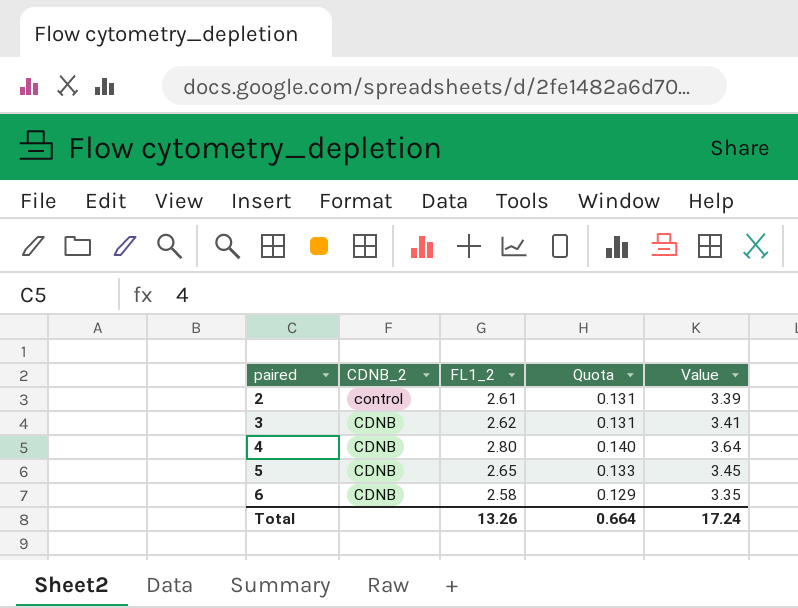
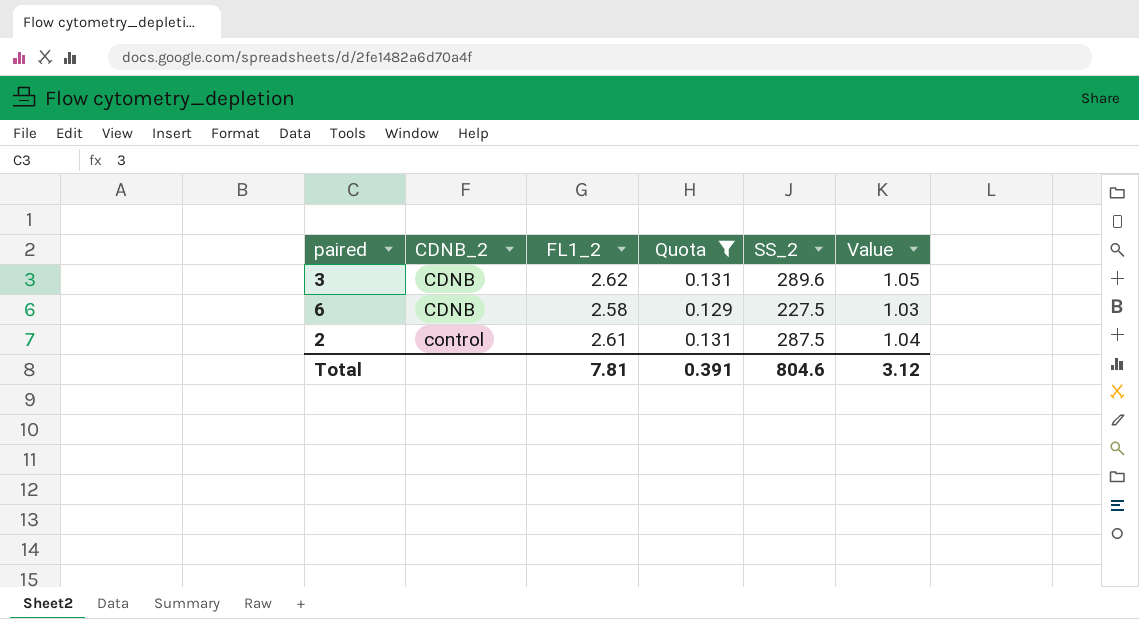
filter: none -> Quota <= 0.131
row order: paired ascending -> CDNB_2 ascending
column SS_2 | position: none -> 5
column Value | formula: [FL1_2] * 1.3 -> [FL1_2] * 0.4
Total | FL1_2: 13.26 -> 7.81
Total | Quota: 0.664 -> 0.391
Total | Value: 17.24 -> 3.12

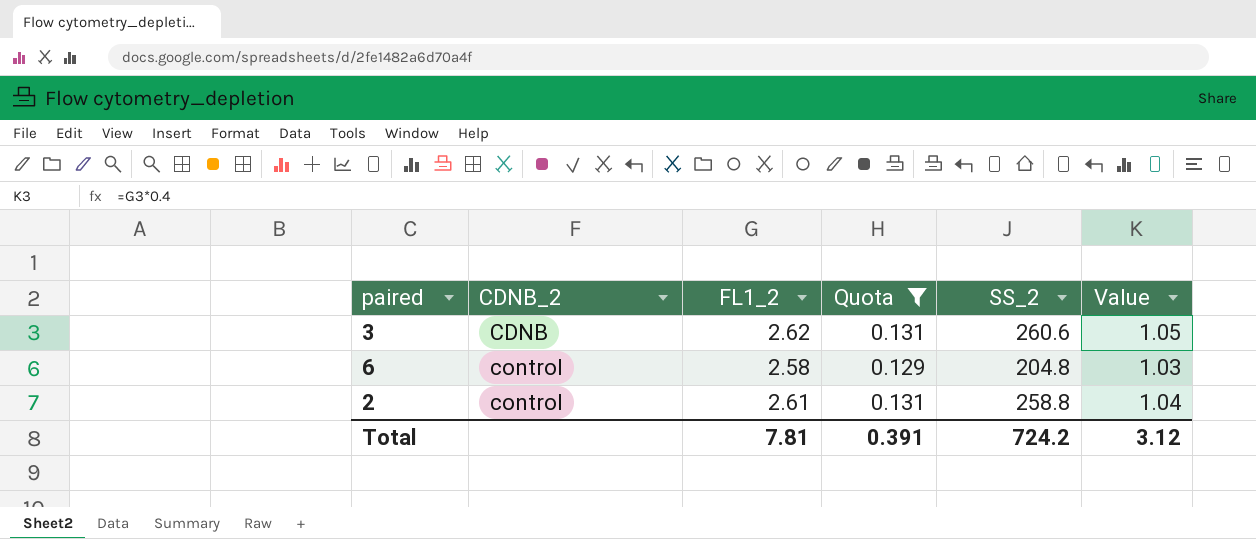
3 | SS_2: 289.6 -> 260.6
6 | CDNB_2: CDNB -> control
6 | SS_2: 227.5 -> 204.8
2 | SS_2: 287.5 -> 258.8
Total | SS_2: 804.6 -> 724.2

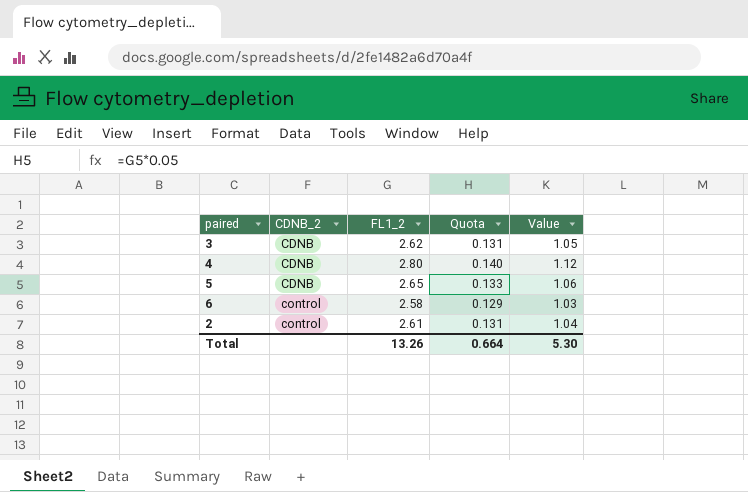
filter: Quota <= 0.131 -> none
column SS_2 | position: 5 -> none
Total | FL1_2: 7.81 -> 13.26
Total | Quota: 0.391 -> 0.664
Total | Value: 3.12 -> 5.30

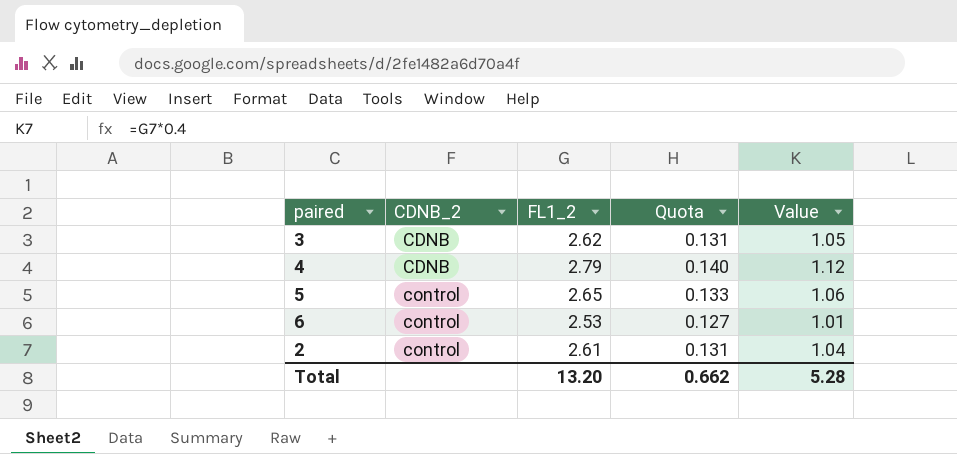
4 | FL1_2: 2.80 -> 2.79
5 | CDNB_2: CDNB -> control
6 | FL1_2: 2.58 -> 2.53
6 | Quota: 0.129 -> 0.127
6 | Value: 1.03 -> 1.01
Total | FL1_2: 13.26 -> 13.20
Total | Quota: 0.664 -> 0.662
Total | Value: 5.30 -> 5.28

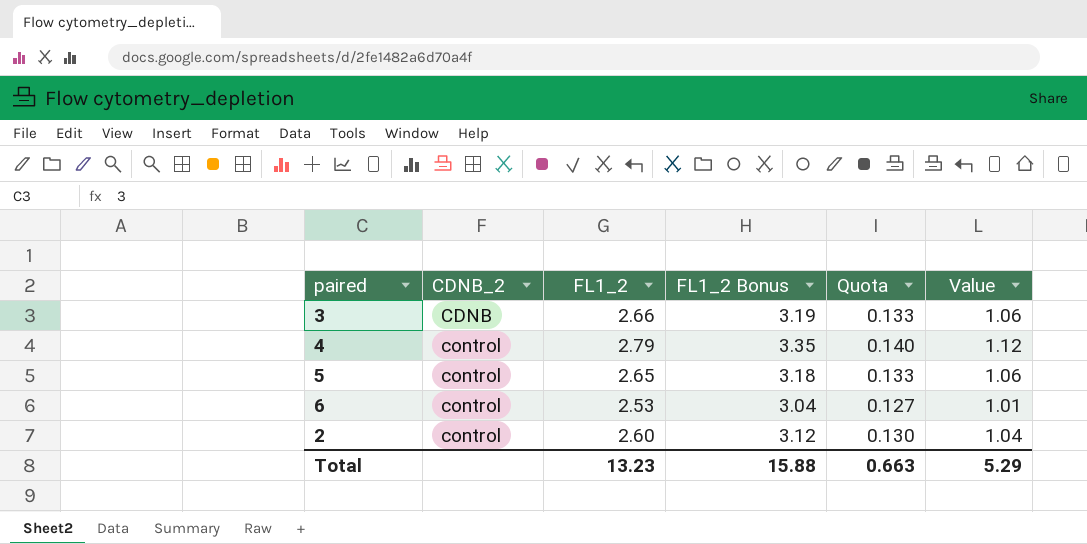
column FL1_2 Bonus | formula: none -> [FL1_2] * 1.2
3 | FL1_2: 2.62 -> 2.66
3 | Quota: 0.131 -> 0.133
3 | Value: 1.05 -> 1.06
4 | CDNB_2: CDNB -> control
2 | FL1_2: 2.61 -> 2.60
2 | Quota: 0.131 -> 0.130
Total | FL1_2: 13.20 -> 13.23
Total | Quota: 0.662 -> 0.663
Total | Value: 5.28 -> 5.29

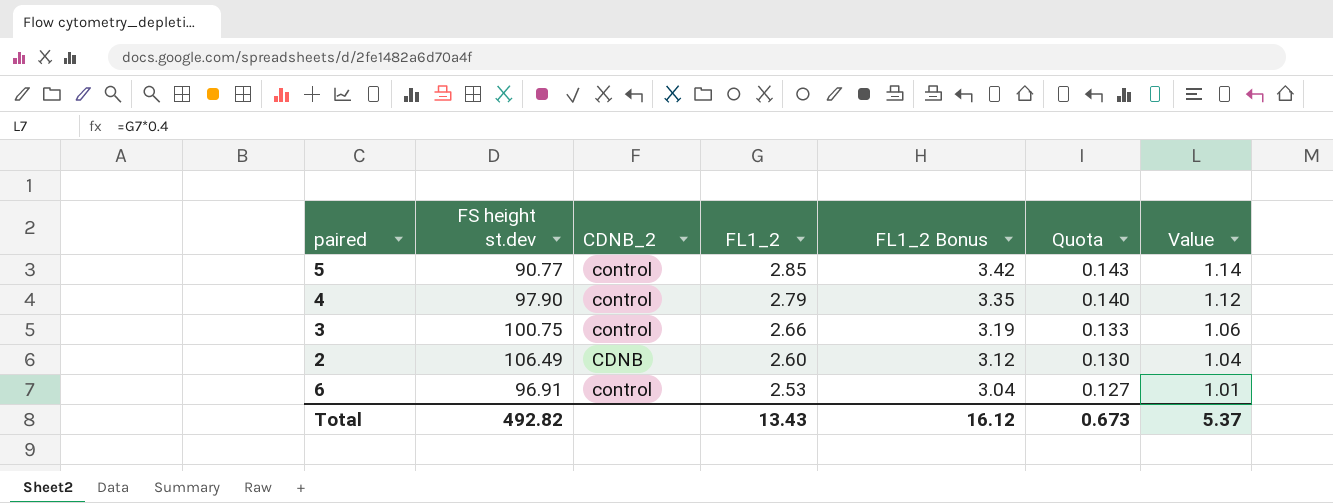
row order: CDNB_2 ascending -> FL1_2 descending
column FS height st.dev | position: none -> 2
5 | FL1_2: 2.65 -> 2.85
5 | FL1_2 Bonus: 3.18 -> 3.42
5 | Quota: 0.133 -> 0.143
5 | Value: 1.06 -> 1.14
3 | CDNB_2: CDNB -> control
2 | CDNB_2: control -> CDNB
Total | FL1_2: 13.23 -> 13.43
Total | FL1_2 Bonus: 15.88 -> 16.12
Total | Quota: 0.663 -> 0.673
Total | Value: 5.29 -> 5.37

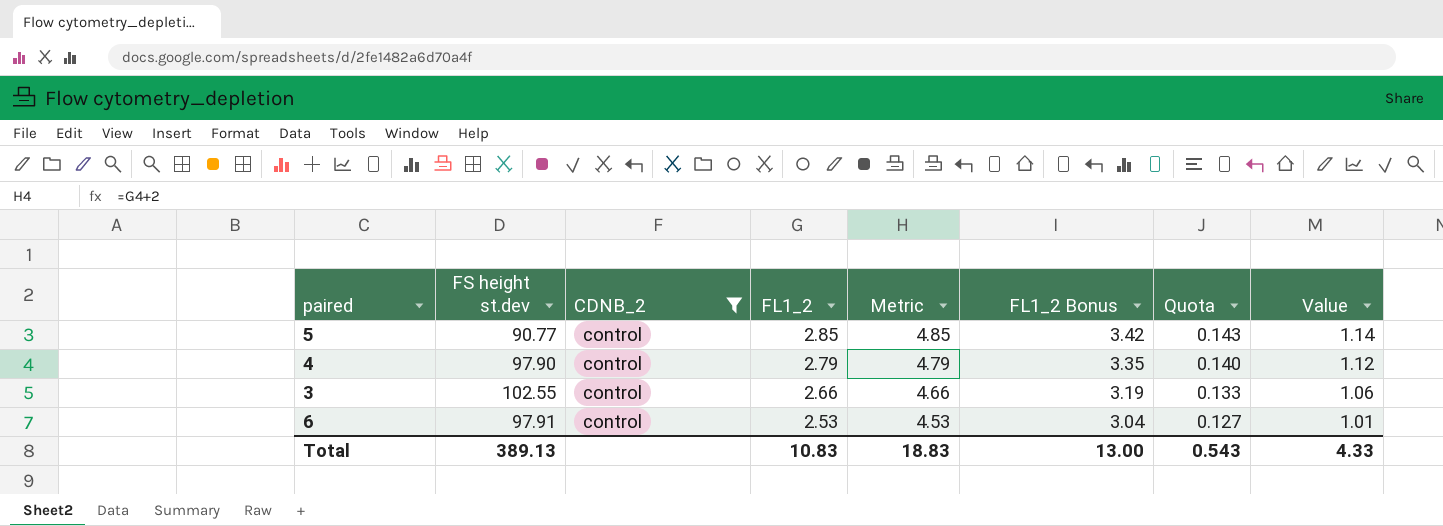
filter: none -> CDNB_2 = control
column Metric | formula: none -> [FL1_2] + 2
3 | FS height st.dev: 100.75 -> 102.55
6 | FS height st.dev: 96.91 -> 97.91
Total | FS height st.dev: 492.82 -> 389.13
Total | FL1_2: 13.43 -> 10.83
Total | FL1_2 Bonus: 16.12 -> 13.00
Total | Quota: 0.673 -> 0.543
Total | Value: 5.37 -> 4.33

